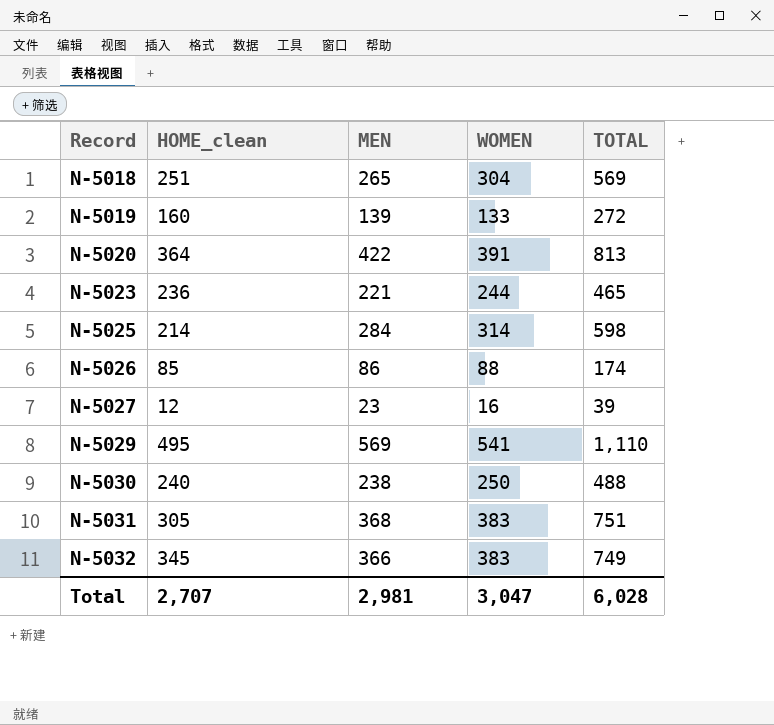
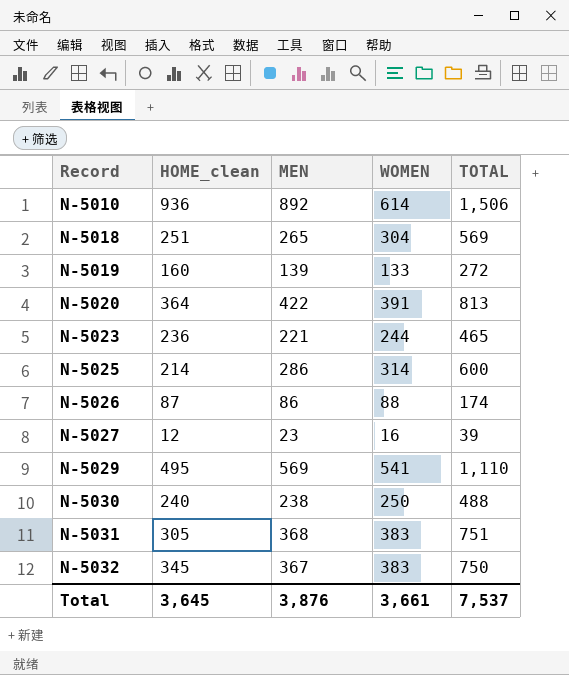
row N-5010: none -> 936 | 892 | 614 | 1,506
N-5025 | MEN: 284 -> 286
N-5025 | TOTAL: 598 -> 600
N-5026 | HOME_clean: 85 -> 87
N-5032 | MEN: 366 -> 367
N-5032 | TOTAL: 749 -> 750
Total | HOME_clean: 2,707 -> 3,645
Total | MEN: 2,981 -> 3,876
Total | WOMEN: 3,047 -> 3,661
Total | TOTAL: 6,028 -> 7,537

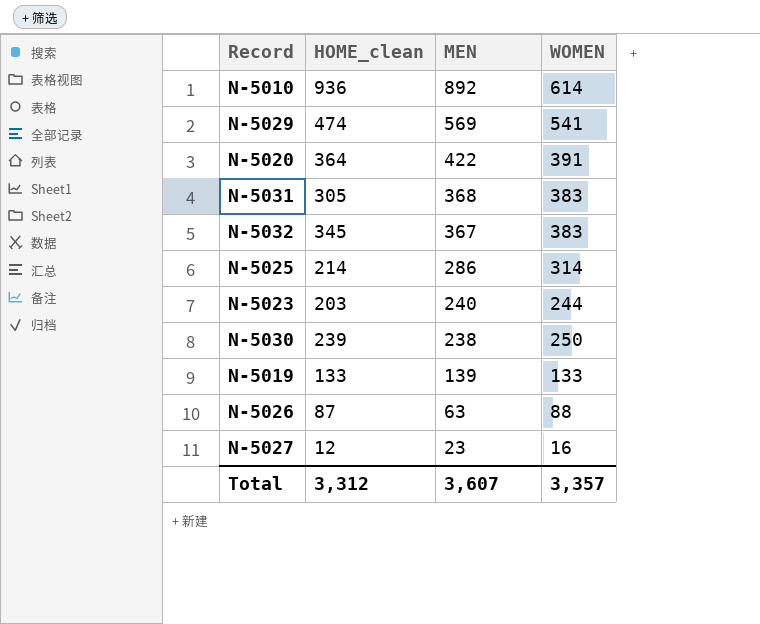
row order: Record ascending -> MEN descending
column TOTAL | formula: [MEN] + [WOMEN] -> none
row N-5018: 251 | 265 | 304 | 569 -> none
N-5029 | HOME_clean: 495 -> 474
N-5023 | HOME_clean: 236 -> 203
N-5023 | MEN: 221 -> 240
N-5030 | HOME_clean: 240 -> 239
N-5019 | HOME_clean: 160 -> 133
N-5026 | MEN: 86 -> 63
Total | HOME_clean: 3,645 -> 3,312
Total | MEN: 3,876 -> 3,607
Total | WOMEN: 3,661 -> 3,357

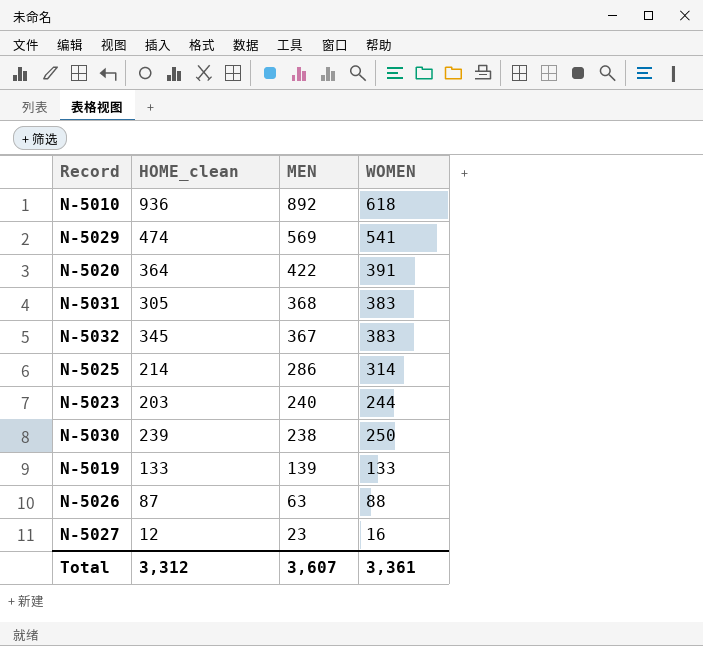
N-5010 | WOMEN: 614 -> 618
Total | WOMEN: 3,357 -> 3,361

